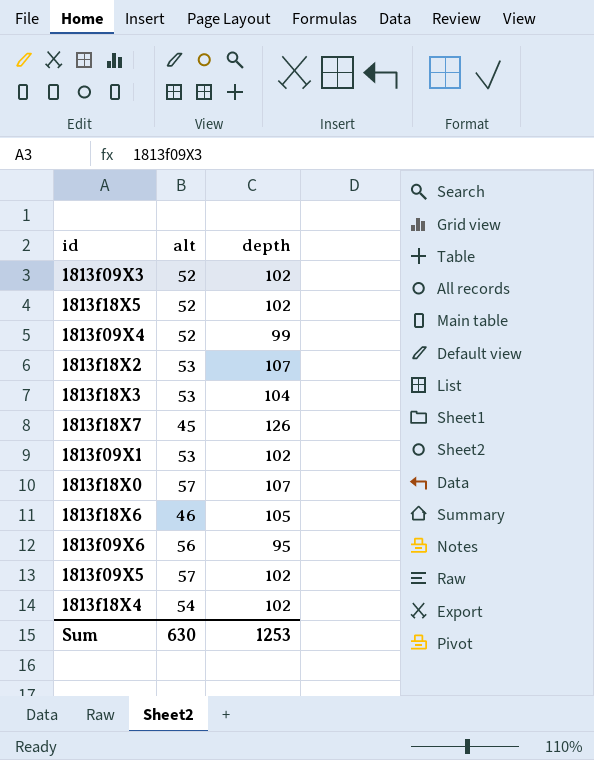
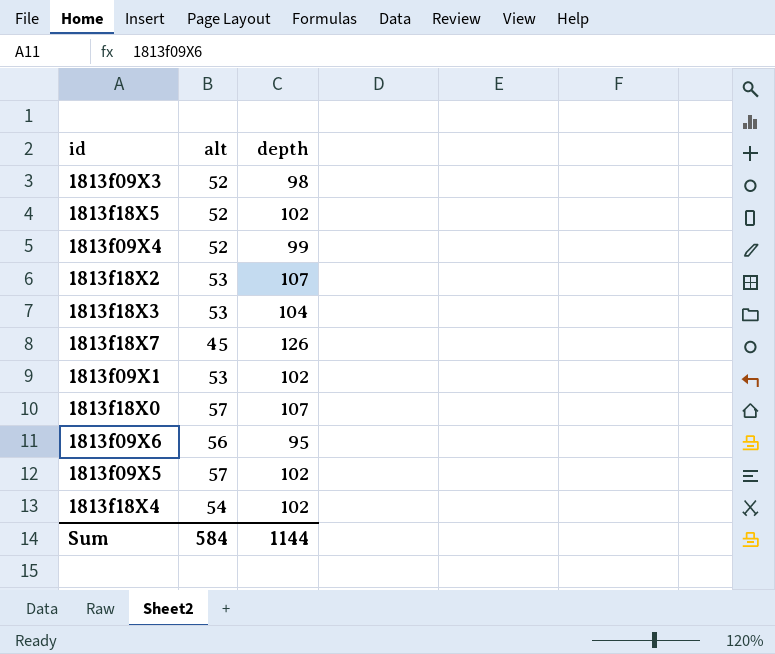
row 1813f18X6: 46 | 105 -> none
1813f09X3 | depth: 102 -> 98
Sum | alt: 630 -> 584
Sum | depth: 1253 -> 1144

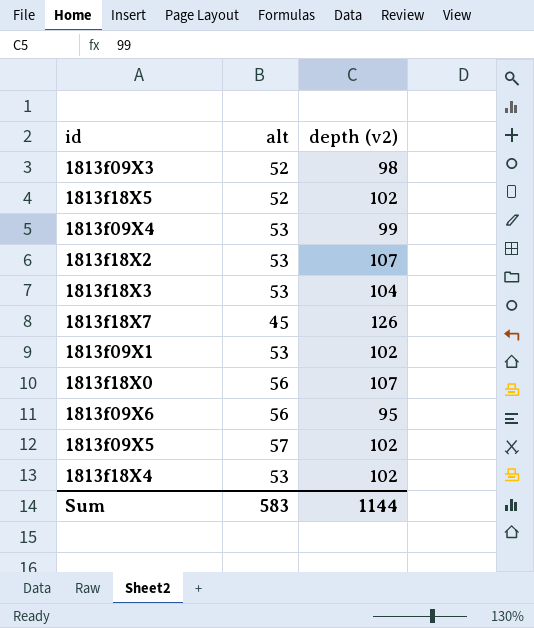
column name: depth -> depth (v2)
1813f09X4 | alt: 52 -> 53
1813f18X0 | alt: 57 -> 56
1813f18X4 | alt: 54 -> 53
Sum | alt: 584 -> 583

